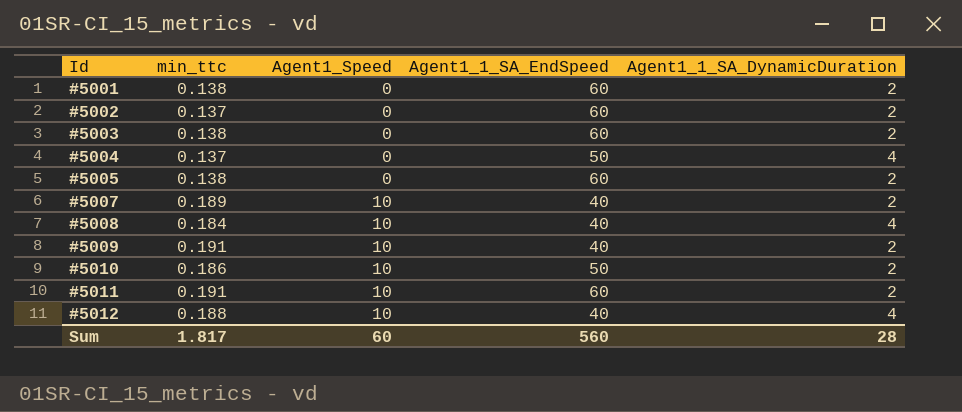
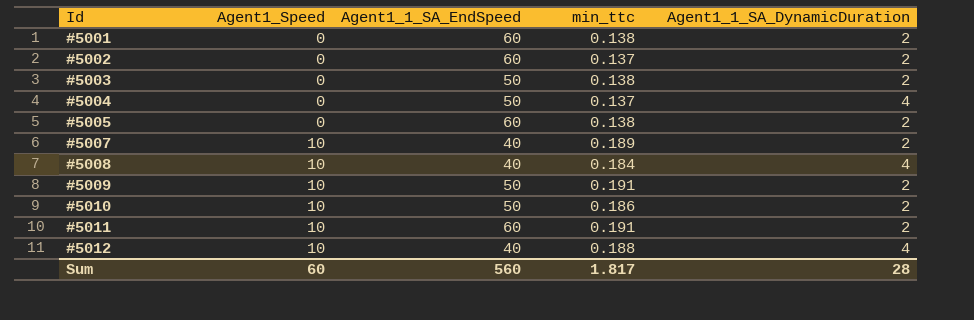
column min_ttc | position: 2 -> 4
#5003 | Agent1_1_SA_EndSpeed: 60 -> 50
#5009 | Agent1_1_SA_EndSpeed: 40 -> 50

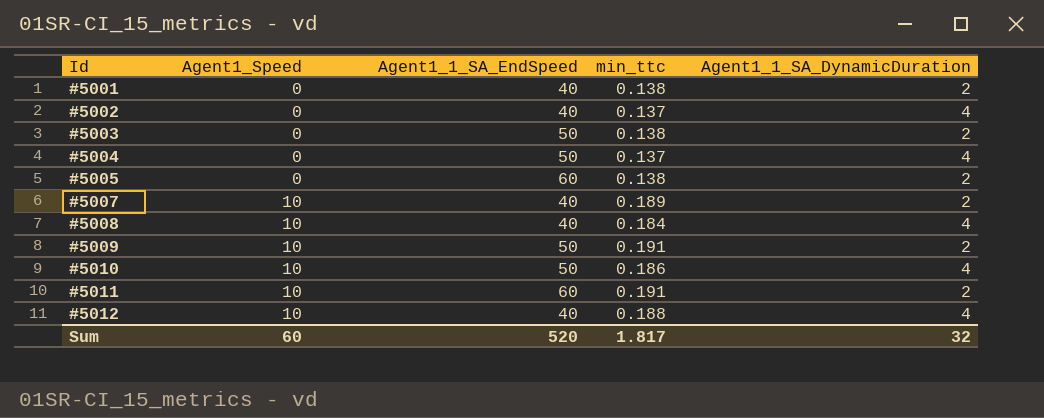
#5001 | Agent1_1_SA_EndSpeed: 60 -> 40
#5002 | Agent1_1_SA_EndSpeed: 60 -> 40
#5002 | Agent1_1_SA_DynamicDuration: 2 -> 4
#5010 | Agent1_1_SA_DynamicDuration: 2 -> 4
Sum | Agent1_1_SA_EndSpeed: 560 -> 520
Sum | Agent1_1_SA_DynamicDuration: 28 -> 32

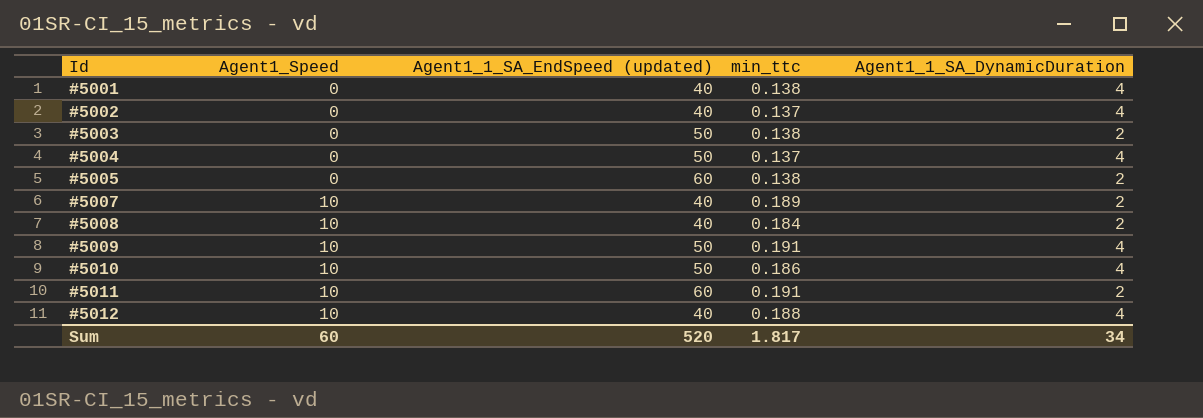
column name: Agent1_1_SA_EndSpeed -> Agent1_1_SA_EndSpeed (updated)
#5001 | Agent1_1_SA_DynamicDuration: 2 -> 4
#5008 | Agent1_1_SA_DynamicDuration: 4 -> 2
#5009 | Agent1_1_SA_DynamicDuration: 2 -> 4
Sum | Agent1_1_SA_DynamicDuration: 32 -> 34

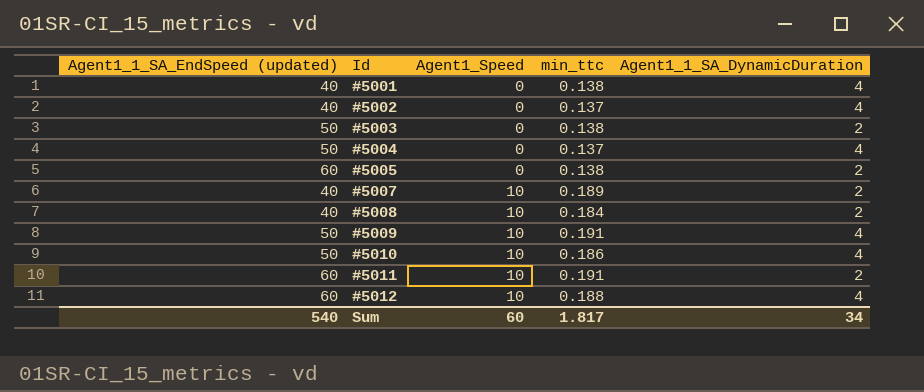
column Agent1_1_SA_EndSpeed (updated) | position: 3 -> 1
#5012 | Agent1_1_SA_EndSpeed (updated): 40 -> 60
Sum | Agent1_1_SA_EndSpeed (updated): 520 -> 540

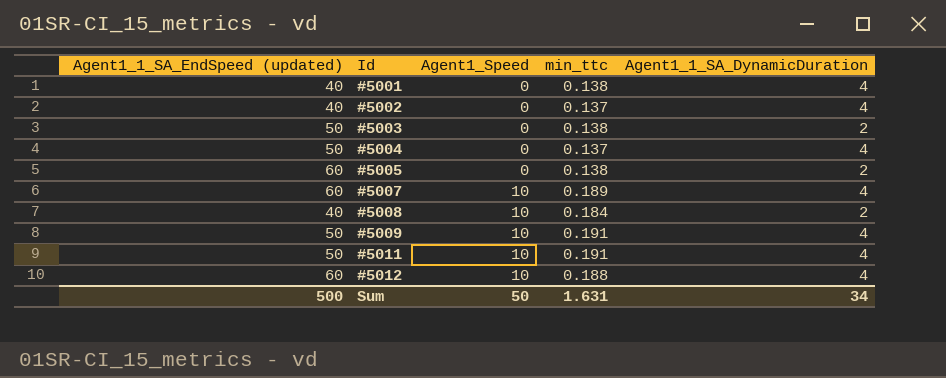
row #5010: 50 | 10 | 0.186 | 4 -> none
#5007 | Agent1_1_SA_EndSpeed (updated): 40 -> 60
#5007 | Agent1_1_SA_DynamicDuration: 2 -> 4
#5011 | Agent1_1_SA_EndSpeed (updated): 60 -> 50
#5011 | Agent1_1_SA_DynamicDuration: 2 -> 4
Sum | Agent1_1_SA_EndSpeed (updated): 540 -> 500
Sum | Agent1_Speed: 60 -> 50
Sum | min_ttc: 1.817 -> 1.631

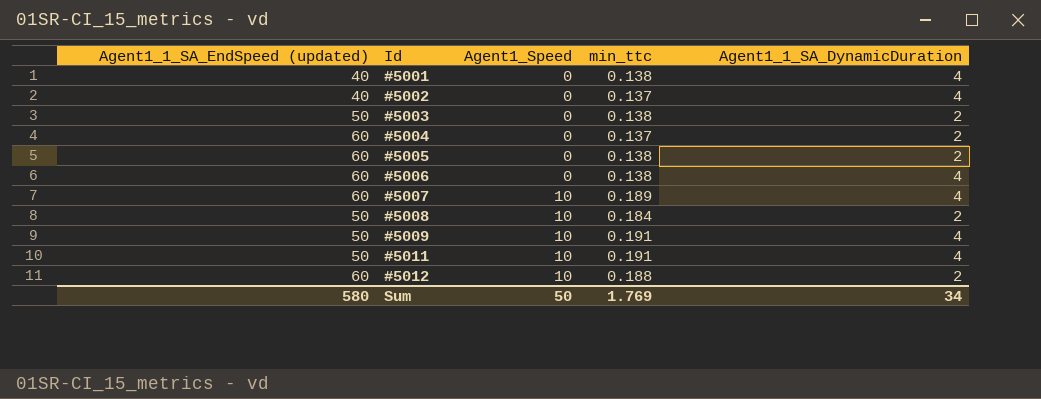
#5004 | Agent1_1_SA_EndSpeed (updated): 50 -> 60
#5004 | Agent1_1_SA_DynamicDuration: 4 -> 2
row #5006: none -> 60 | 0 | 0.138 | 4
#5008 | Agent1_1_SA_EndSpeed (updated): 40 -> 50
#5012 | Agent1_1_SA_DynamicDuration: 4 -> 2
Sum | Agent1_1_SA_EndSpeed (updated): 500 -> 580
Sum | min_ttc: 1.631 -> 1.769

